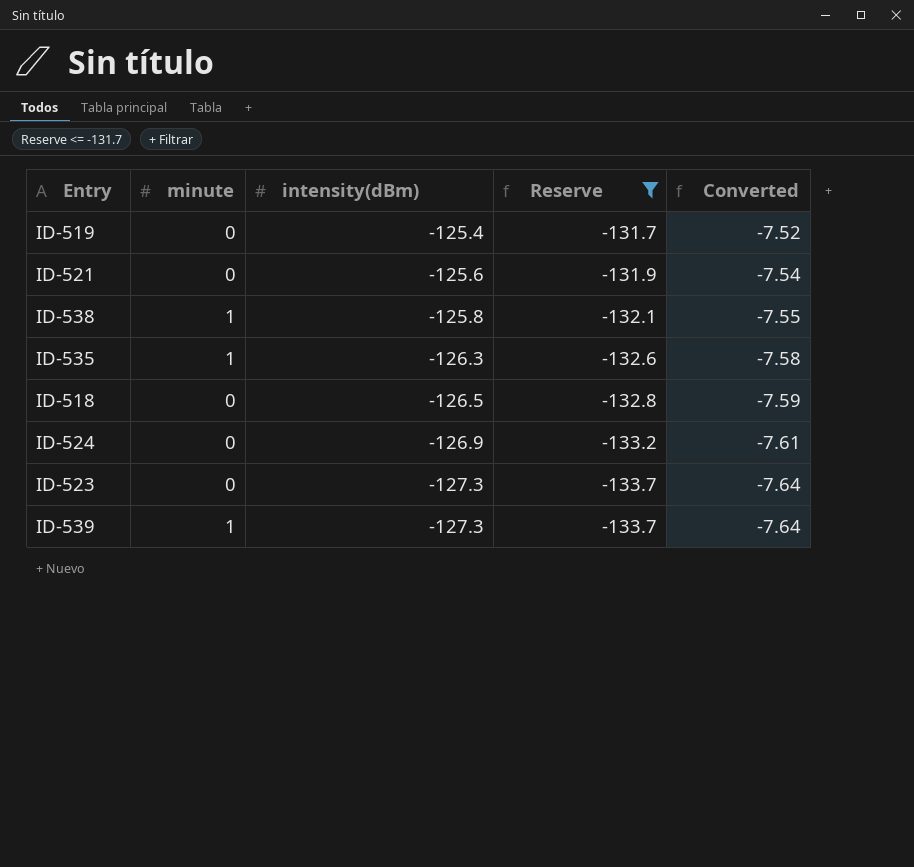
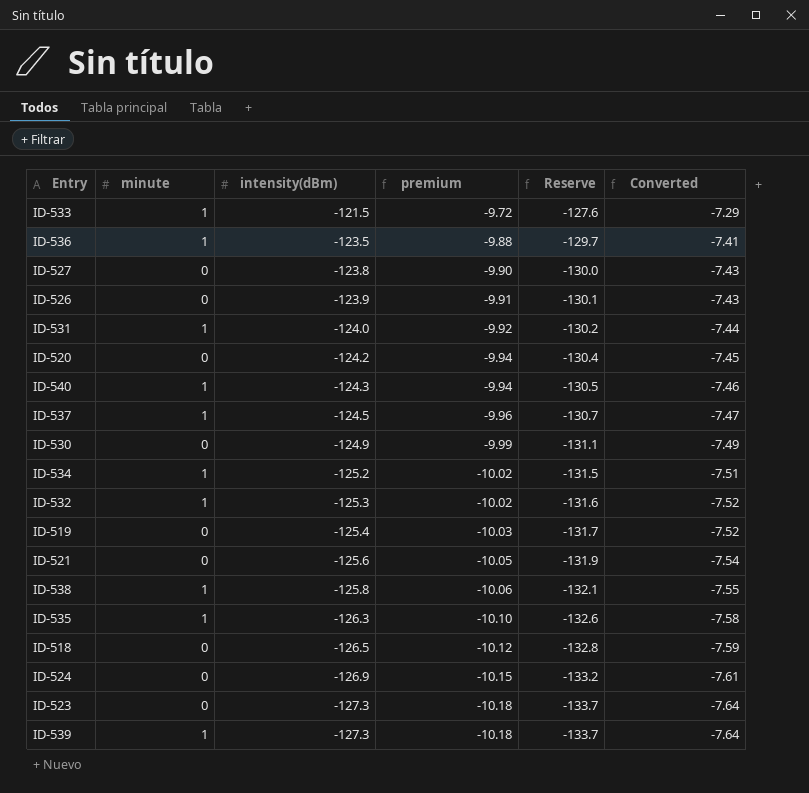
filter: Reserve <= -131.7 -> none
column premium | formula: none -> [intensity(dBm)] * 0.08

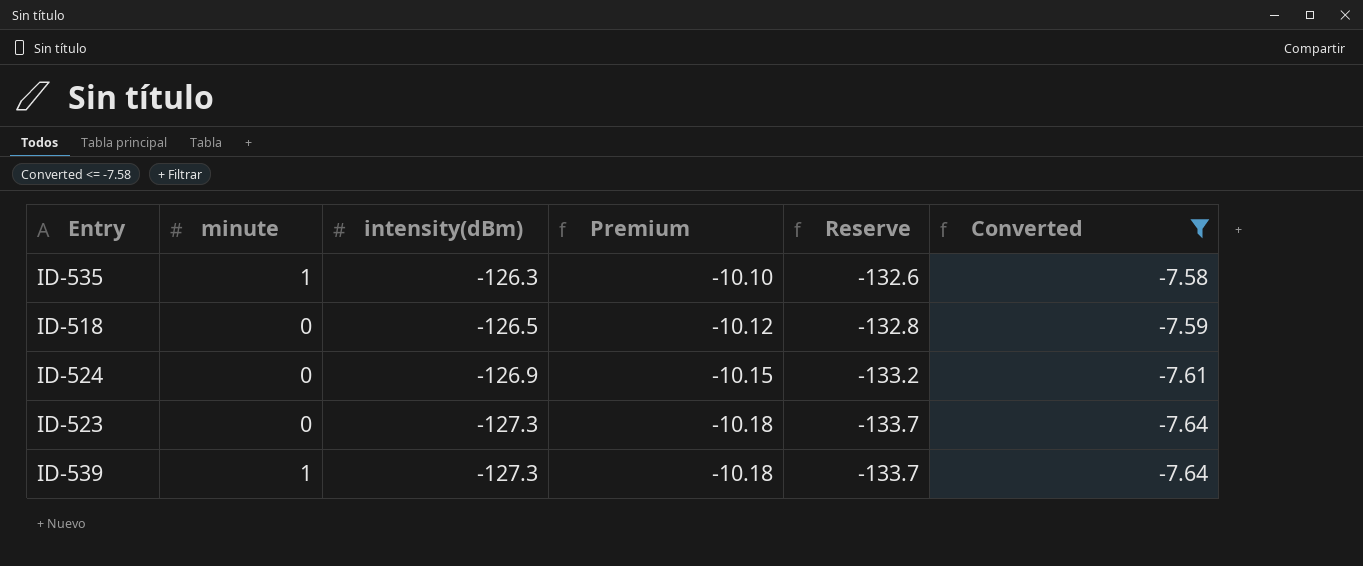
filter: none -> Converted <= -7.58
column name: premium -> Premium

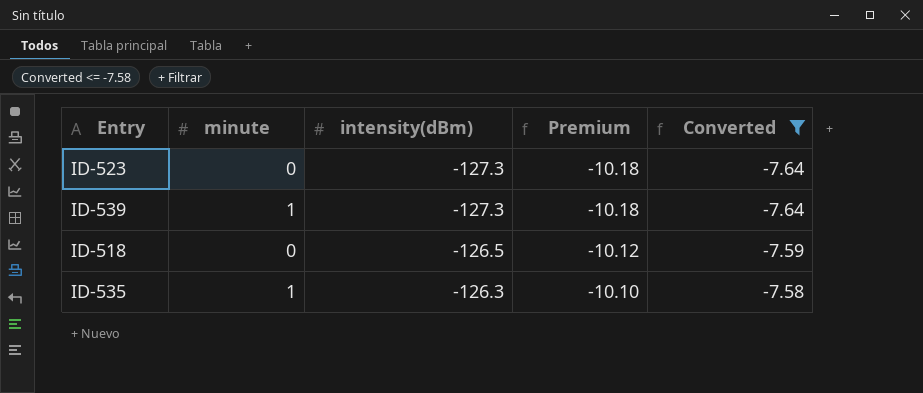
row order: intensity(dBm) descending -> intensity(dBm) ascending
column Reserve | formula: [intensity(dBm)] * 1.05 -> none
row ID-524: 0 | -126.9 | -10.15 | -133.2 | -7.61 -> none

